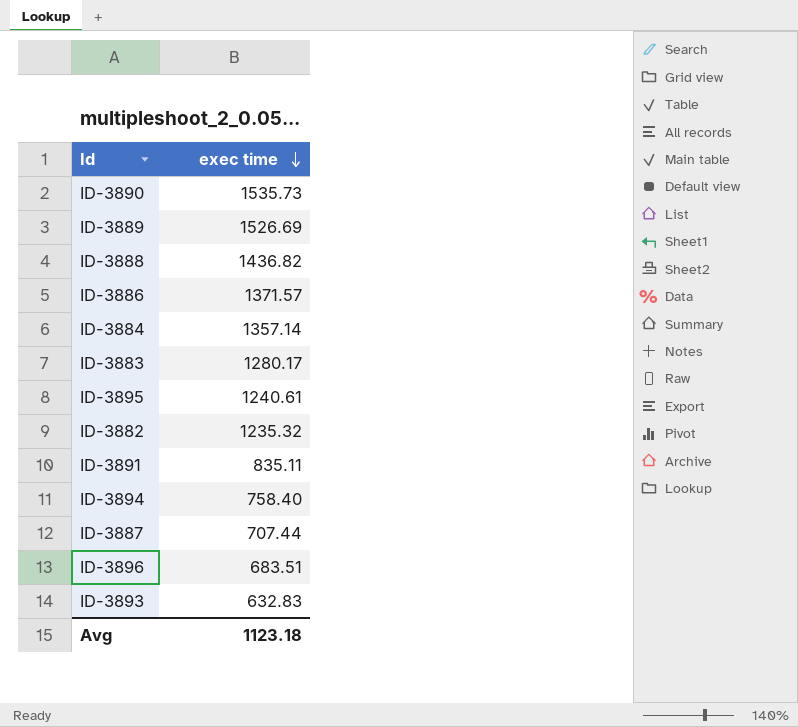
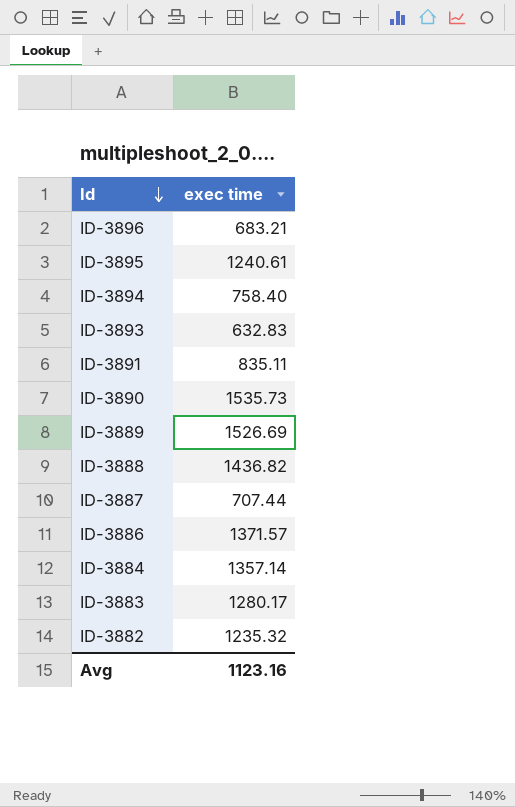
row order: exec time descending -> Id descending
ID-3896 | exec time: 683.51 -> 683.21
Avg | exec time: 1123.18 -> 1123.16

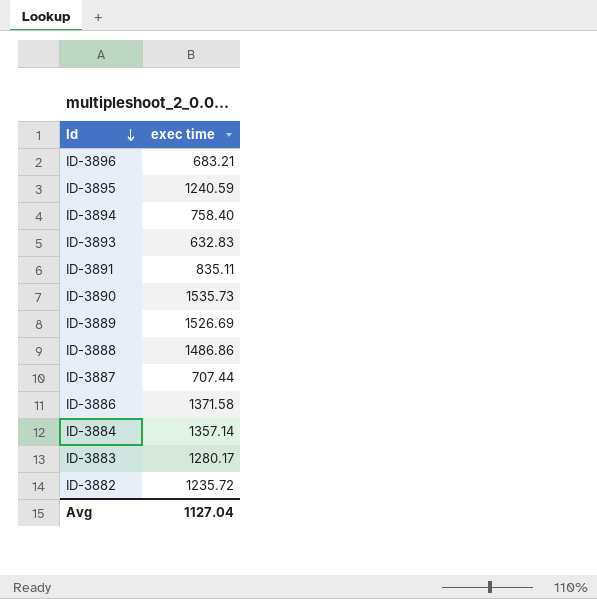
ID-3895 | exec time: 1240.61 -> 1240.59
ID-3888 | exec time: 1436.82 -> 1486.86
ID-3886 | exec time: 1371.57 -> 1371.58
ID-3882 | exec time: 1235.32 -> 1235.72
Avg | exec time: 1123.16 -> 1127.04

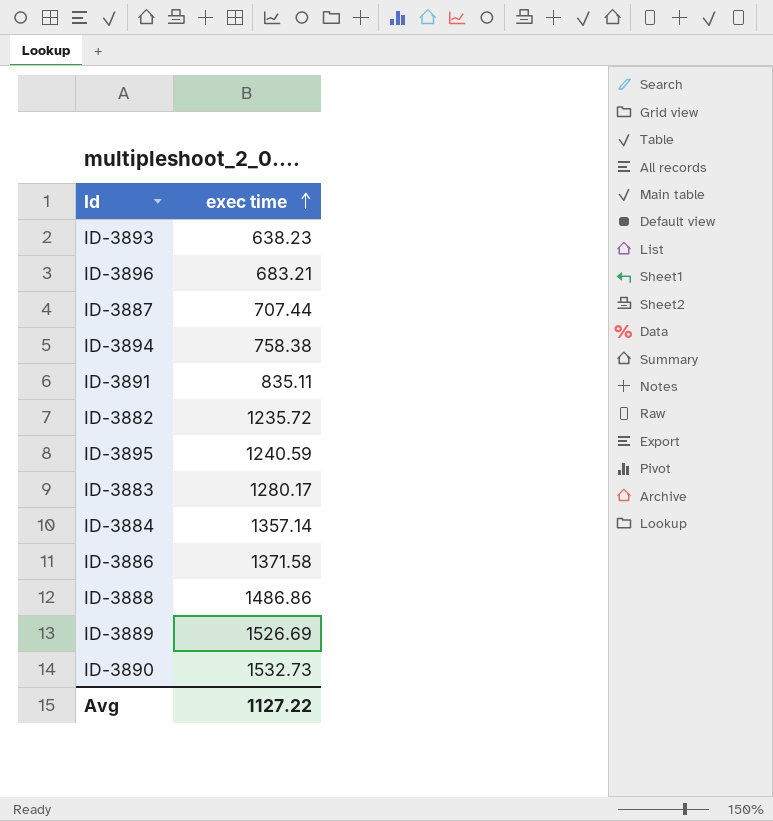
row order: Id descending -> exec time ascending
ID-3893 | exec time: 632.83 -> 638.23
ID-3894 | exec time: 758.40 -> 758.38
ID-3890 | exec time: 1535.73 -> 1532.73
Avg | exec time: 1127.04 -> 1127.22

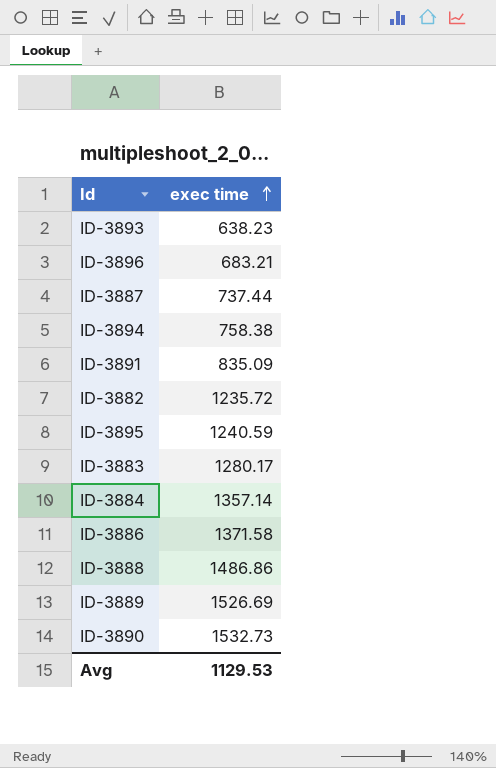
ID-3887 | exec time: 707.44 -> 737.44
ID-3891 | exec time: 835.11 -> 835.09
Avg | exec time: 1127.22 -> 1129.53

